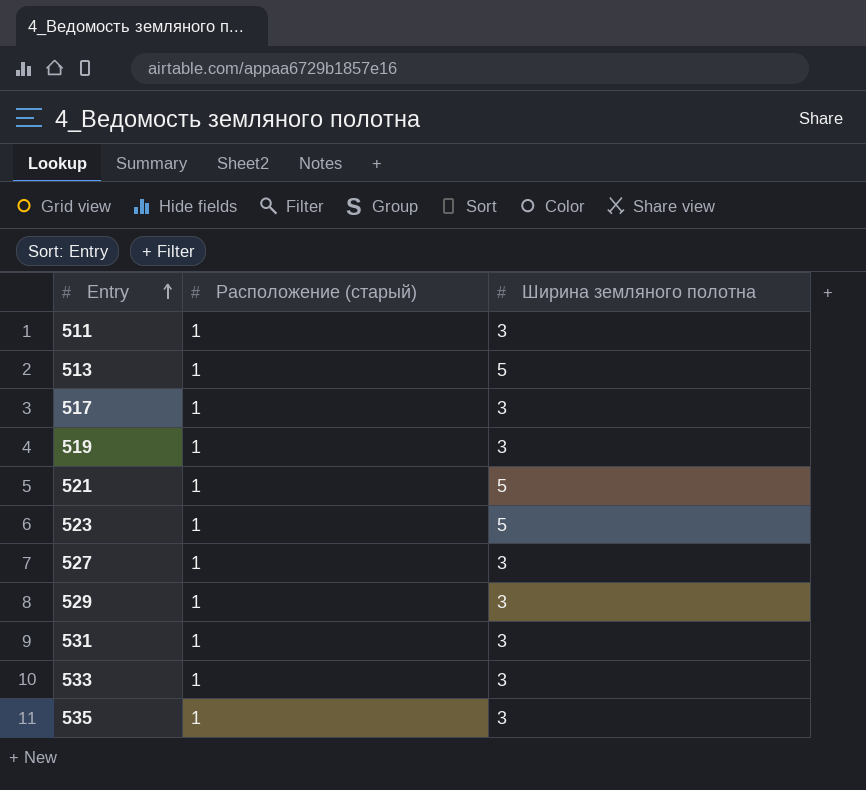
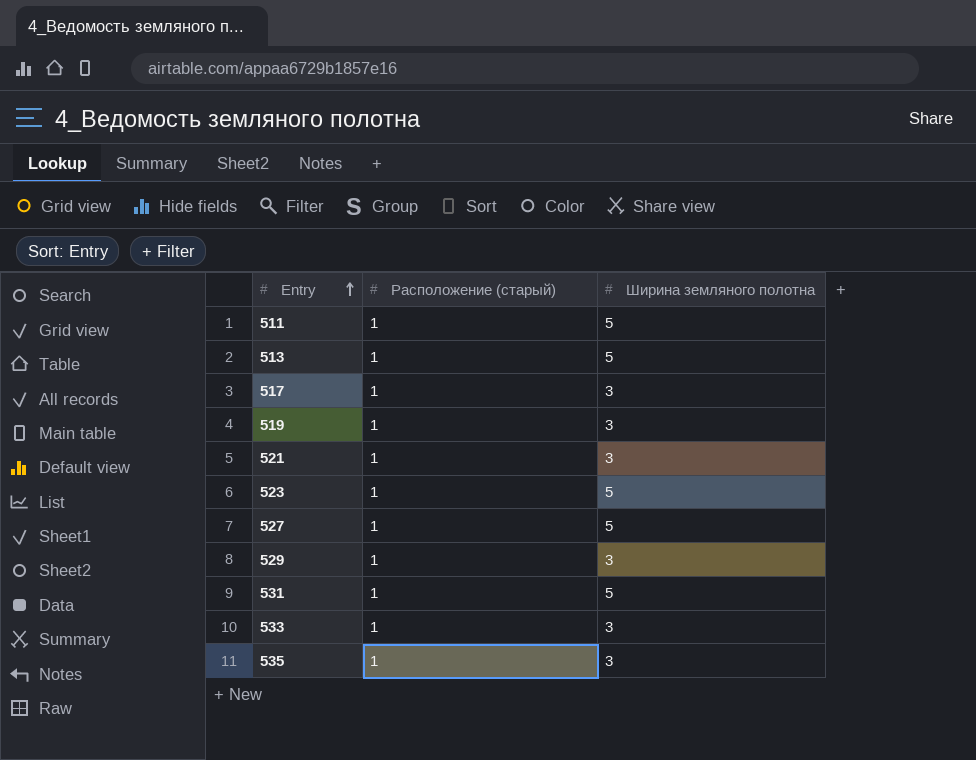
511 | Ширина земляного полотна: 3 -> 5
521 | Ширина земляного полотна: 5 -> 3
527 | Ширина земляного полотна: 3 -> 5
531 | Ширина земляного полотна: 3 -> 5

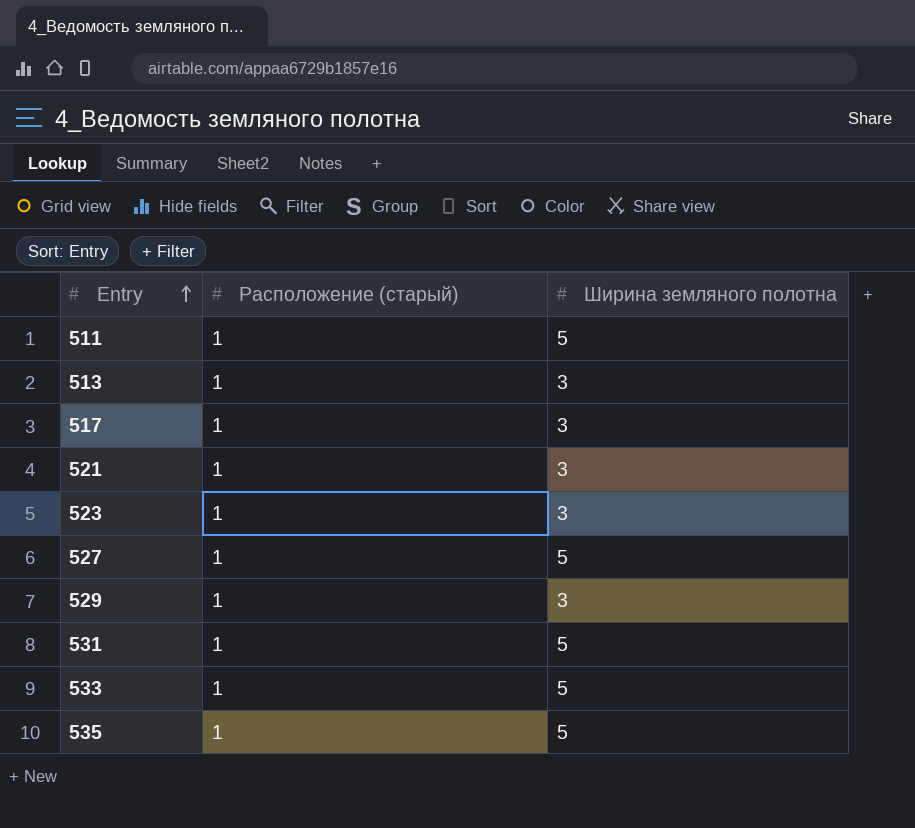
row 519: 1 | 3 -> none
513 | Ширина земляного полотна: 5 -> 3
523 | Ширина земляного полотна: 5 -> 3
533 | Ширина земляного полотна: 3 -> 5
535 | Ширина земляного полотна: 3 -> 5

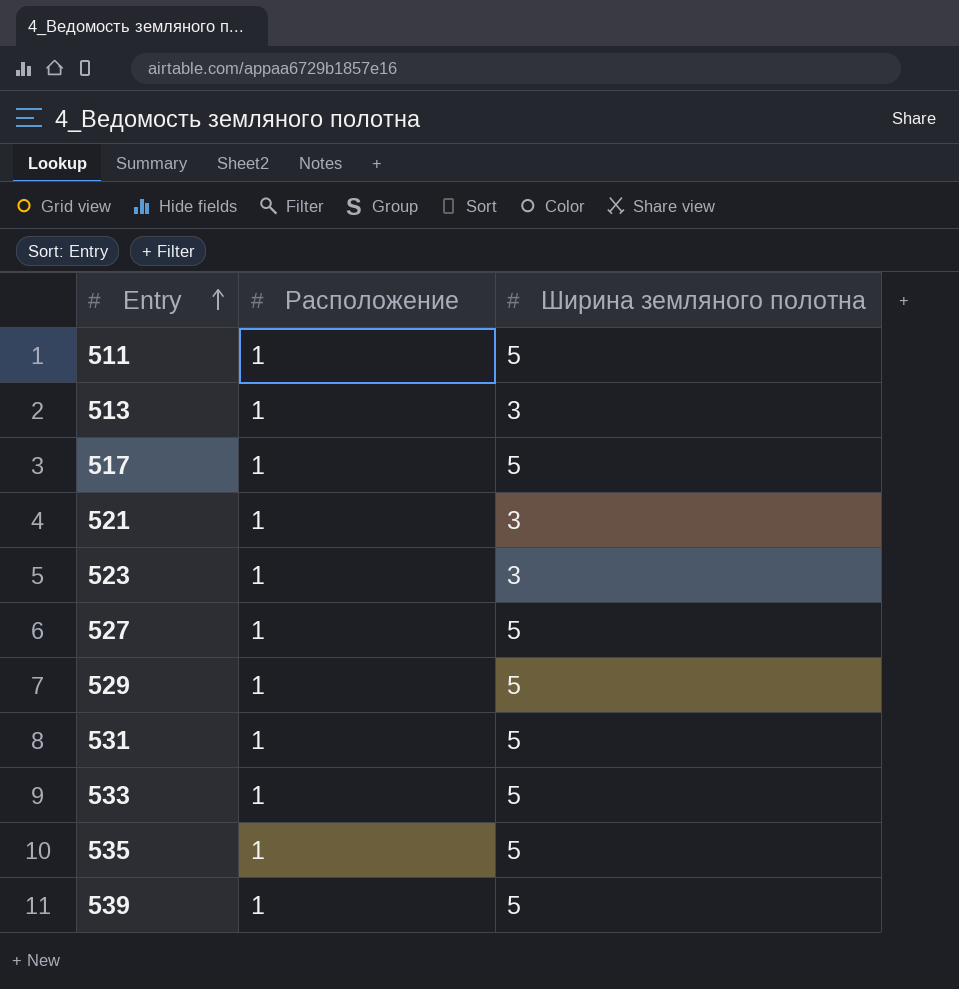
column name: Расположение (старый) -> Расположение
517 | Ширина земляного полотна: 3 -> 5
529 | Ширина земляного полотна: 3 -> 5
row 539: none -> 1 | 5

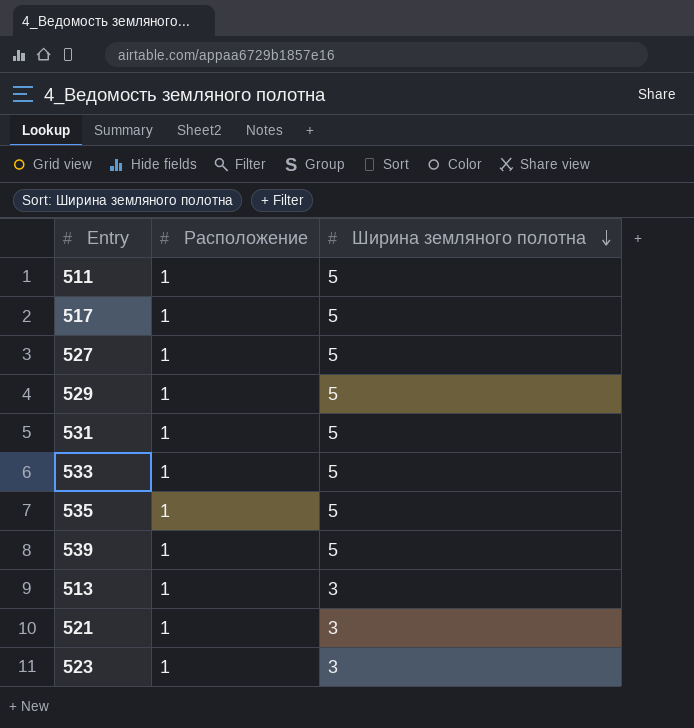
row order: Entry ascending -> Ширина земляного полотна descending

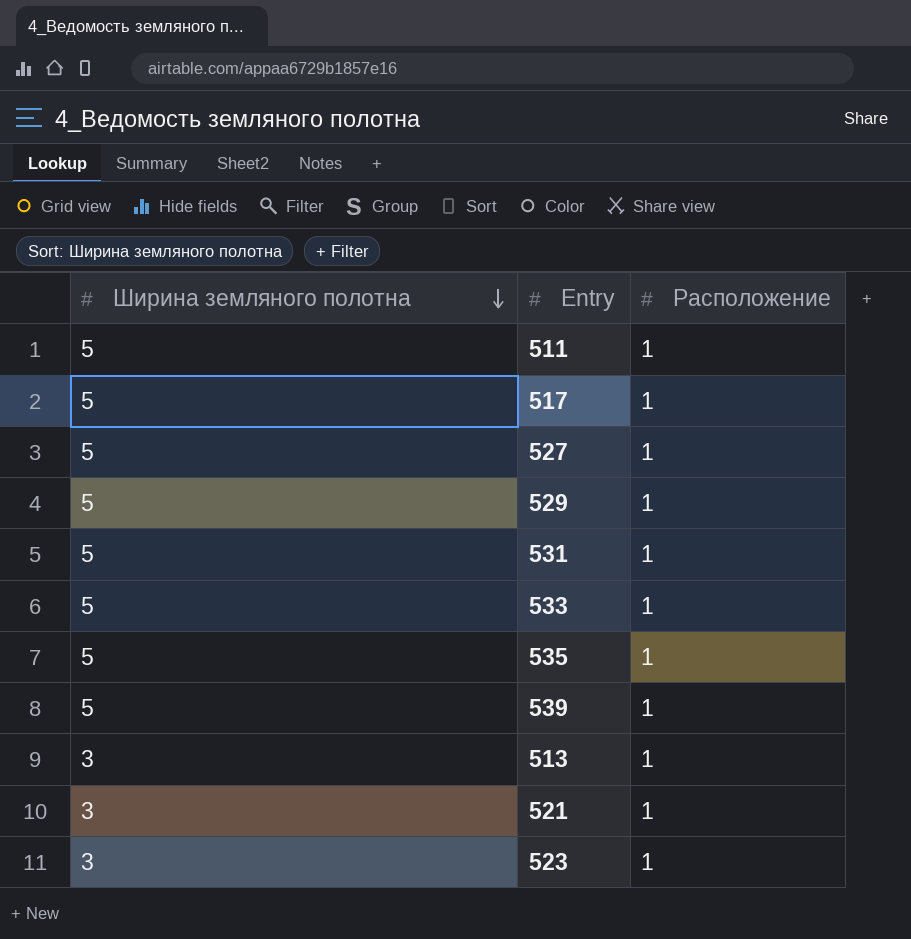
column Ширина земляного полотна | position: 3 -> 1

